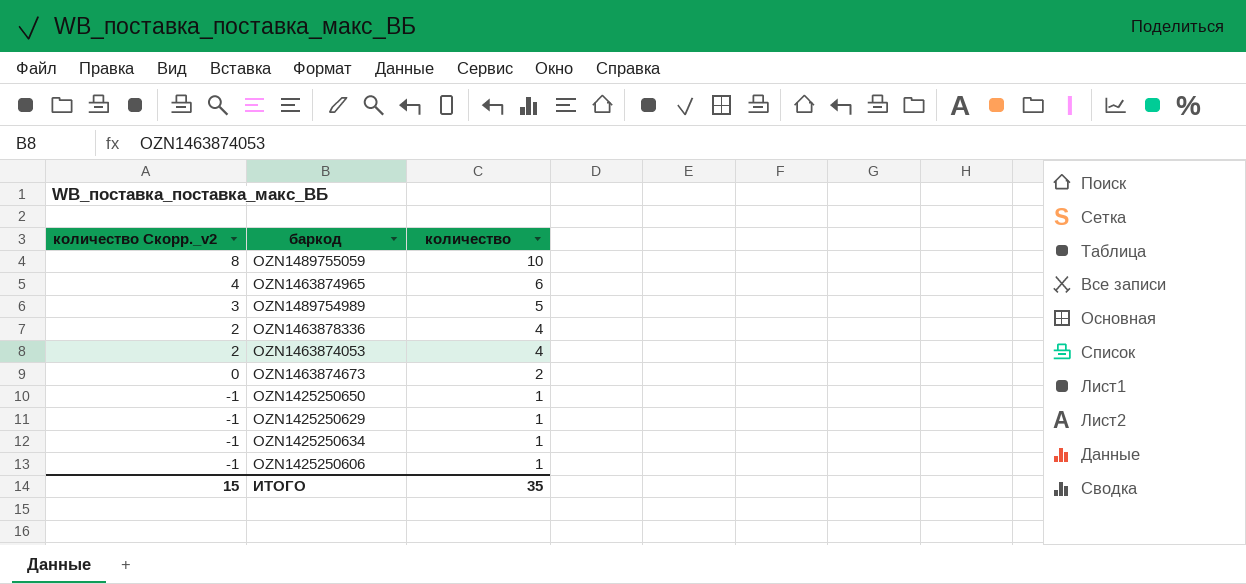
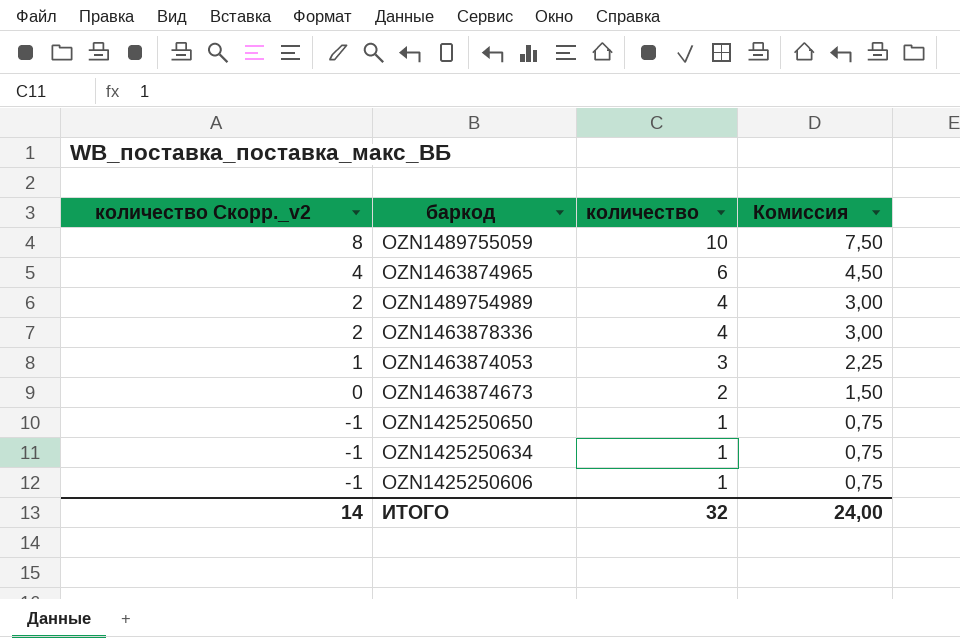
column Комиссия | formula: none -> [количество] * 0,75
row OZN1425250629: -1 | 1 -> none
OZN1489754989 | количество Скорр._v2: 3 -> 2
OZN1489754989 | количество: 5 -> 4
OZN1463874053 | количество Скорр._v2: 2 -> 1
OZN1463874053 | количество: 4 -> 3
ИТОГО | количество Скорр._v2: 15 -> 14
ИТОГО | количество: 35 -> 32

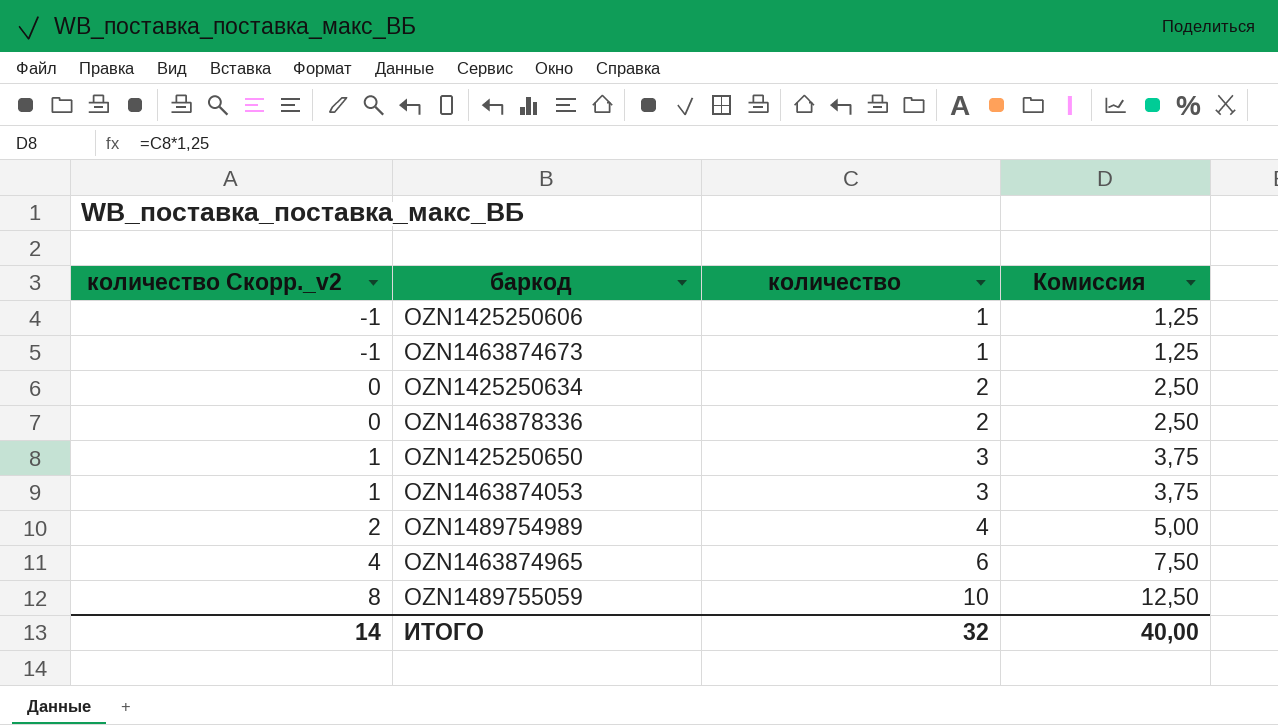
row order: количество Скорр._v2 descending -> количество Скорр._v2 ascending
column Комиссия | formula: [количество] * 0,75 -> [количество] * 1,25
OZN1463874673 | количество Скорр._v2: 0 -> -1
OZN1463874673 | количество: 2 -> 1
OZN1425250634 | количество Скорр._v2: -1 -> 0
OZN1425250634 | количество: 1 -> 2
OZN1463878336 | количество Скорр._v2: 2 -> 0
OZN1463878336 | количество: 4 -> 2
OZN1425250650 | количество Скорр._v2: -1 -> 1
OZN1425250650 | количество: 1 -> 3
ИТОГО | Комиссия: 24,00 -> 40,00

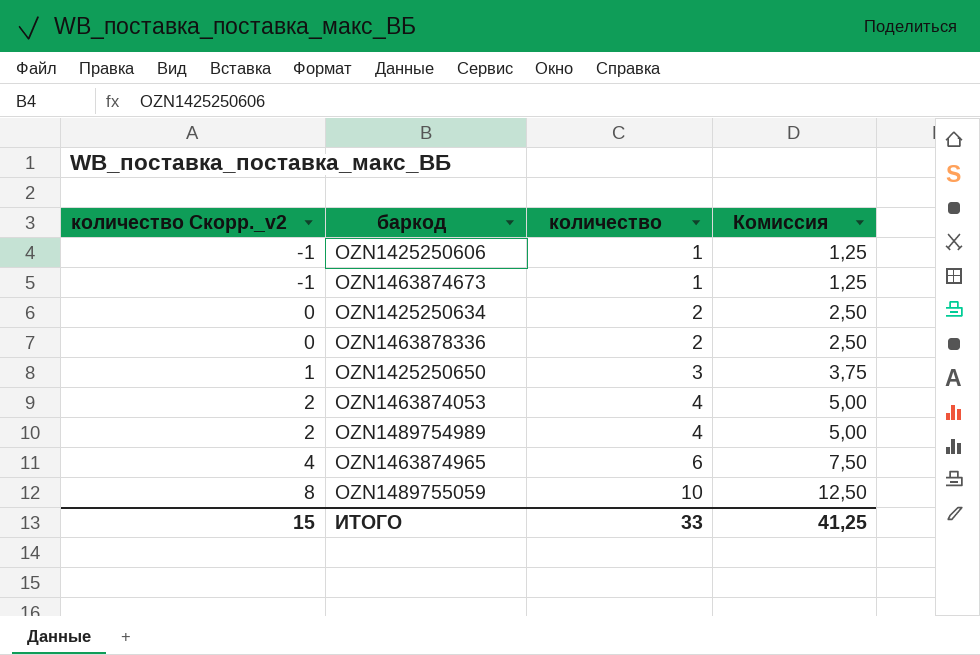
OZN1463874053 | количество Скорр._v2: 1 -> 2
OZN1463874053 | количество: 3 -> 4
OZN1463874053 | Комиссия: 3,75 -> 5,00
ИТОГО | количество Скорр._v2: 14 -> 15
ИТОГО | количество: 32 -> 33
ИТОГО | Комиссия: 40,00 -> 41,25

